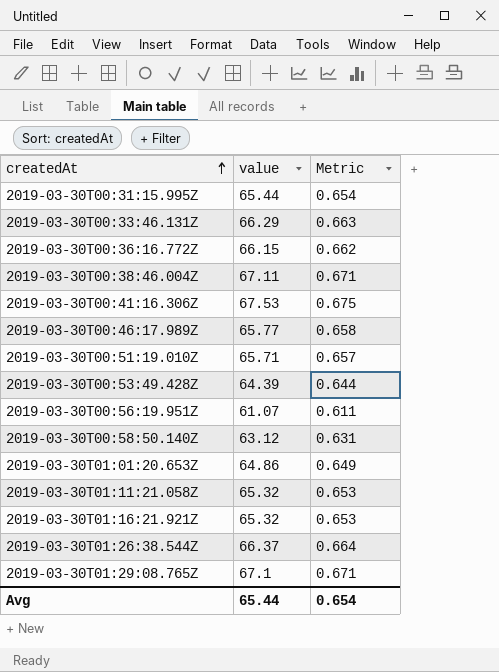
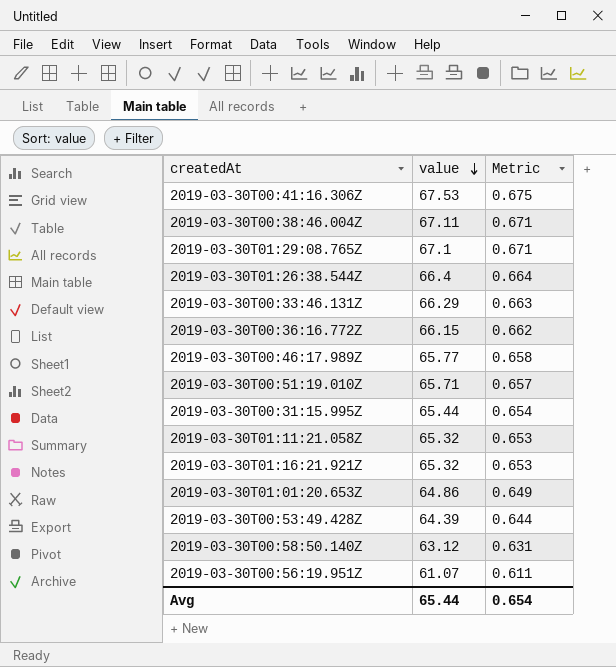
row order: createdAt ascending -> value descending
2019-03-30T01:26:38.544Z | value: 66.37 -> 66.4

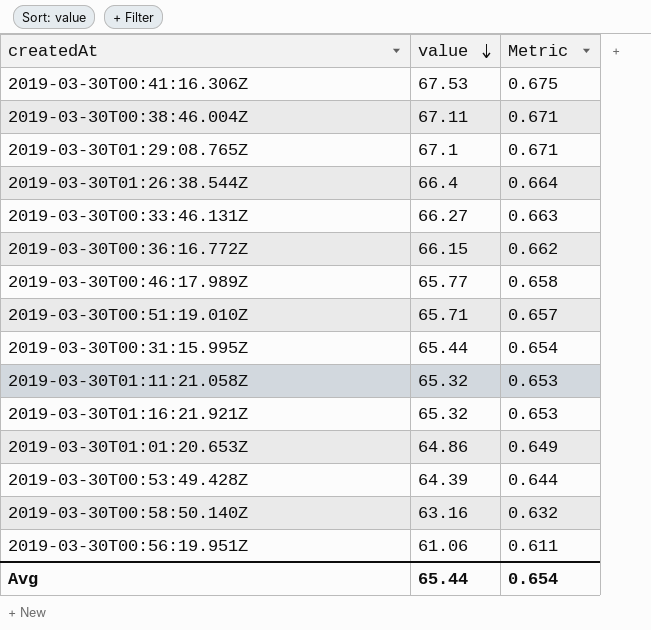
2019-03-30T00:33:46.131Z | value: 66.29 -> 66.27
2019-03-30T00:58:50.140Z | value: 63.12 -> 63.16
2019-03-30T00:58:50.140Z | Metric: 0.631 -> 0.632
2019-03-30T00:56:19.951Z | value: 61.07 -> 61.06

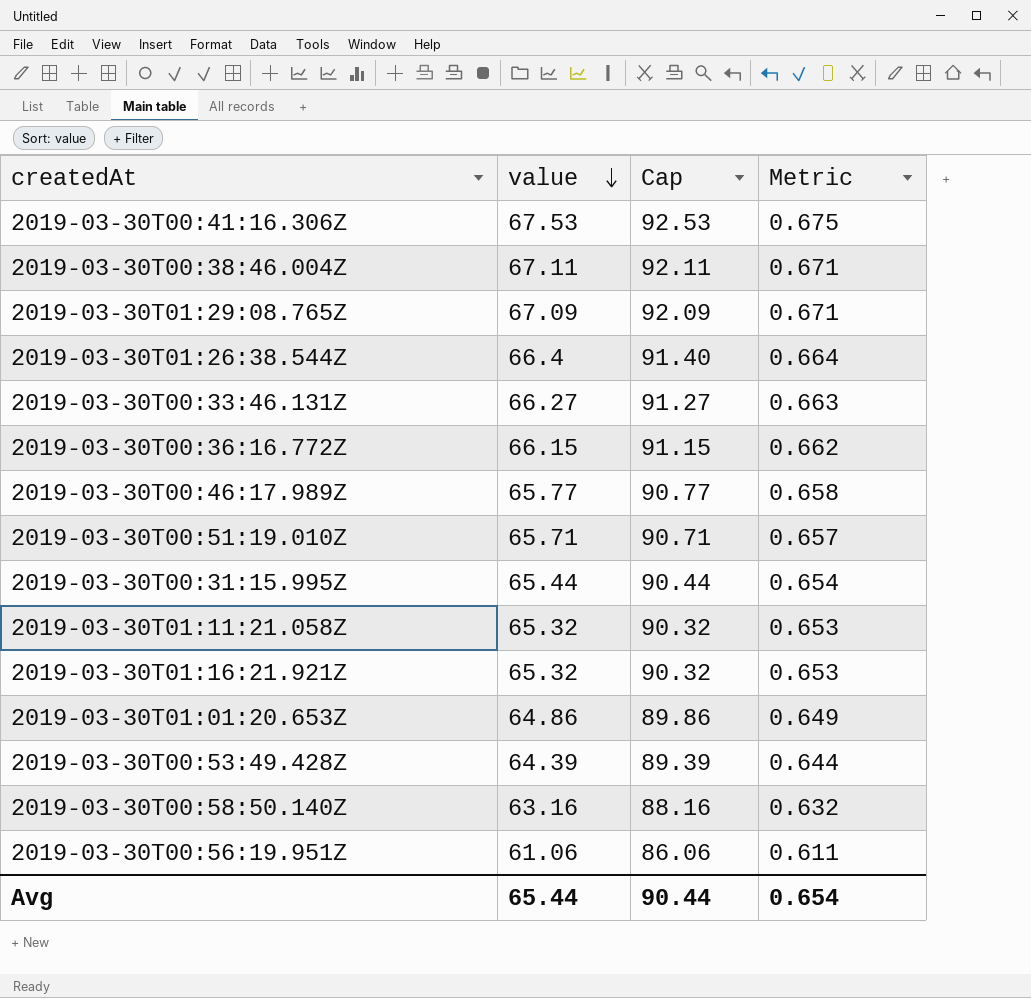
column Cap | formula: none -> [value] + 25
2019-03-30T01:29:08.765Z | value: 67.1 -> 67.09

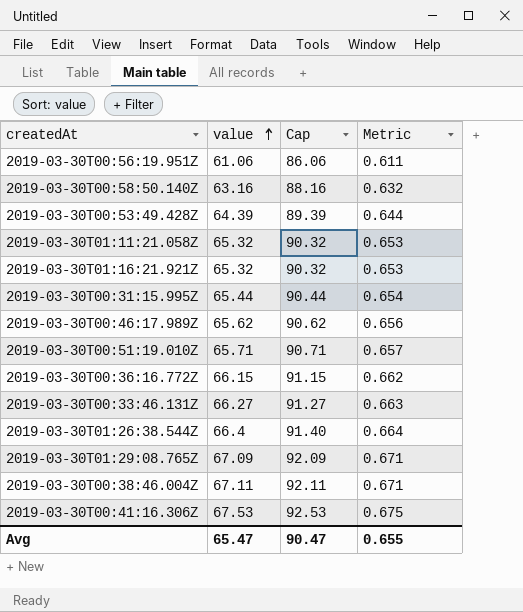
row order: value descending -> value ascending
row 2019-03-30T01:01:20.653Z: 64.86 | 89.86 | 0.649 -> none
2019-03-30T00:46:17.989Z | value: 65.77 -> 65.62
2019-03-30T00:46:17.989Z | Cap: 90.77 -> 90.62
2019-03-30T00:46:17.989Z | Metric: 0.658 -> 0.656
Avg | value: 65.44 -> 65.47
Avg | Cap: 90.44 -> 90.47
Avg | Metric: 0.654 -> 0.655

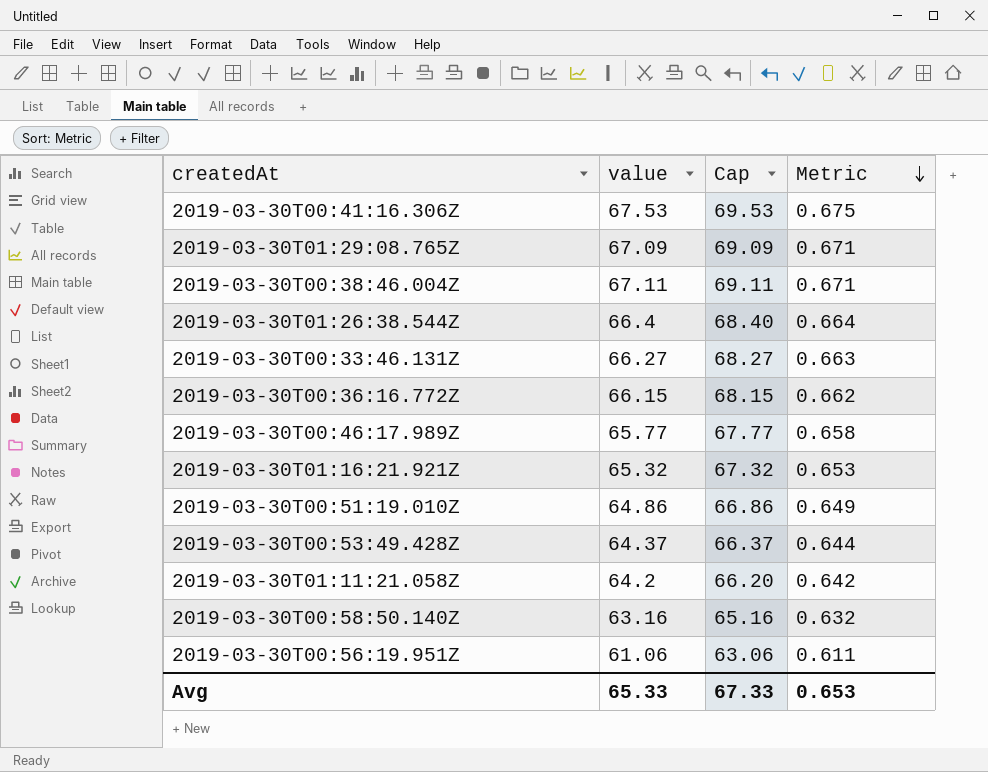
row order: value ascending -> Metric descending
column Cap | formula: [value] + 25 -> [value] + 2
row 2019-03-30T00:31:15.995Z: 65.44 | 90.44 | 0.654 -> none
2019-03-30T00:46:17.989Z | value: 65.62 -> 65.77
2019-03-30T00:46:17.989Z | Metric: 0.656 -> 0.658
2019-03-30T00:51:19.010Z | value: 65.71 -> 64.86
2019-03-30T00:51:19.010Z | Metric: 0.657 -> 0.649
2019-03-30T00:53:49.428Z | value: 64.39 -> 64.37
2019-03-30T01:11:21.058Z | value: 65.32 -> 64.2
2019-03-30T01:11:21.058Z | Metric: 0.653 -> 0.642
Avg | value: 65.47 -> 65.33
Avg | Cap: 90.47 -> 67.33
Avg | Metric: 0.655 -> 0.653

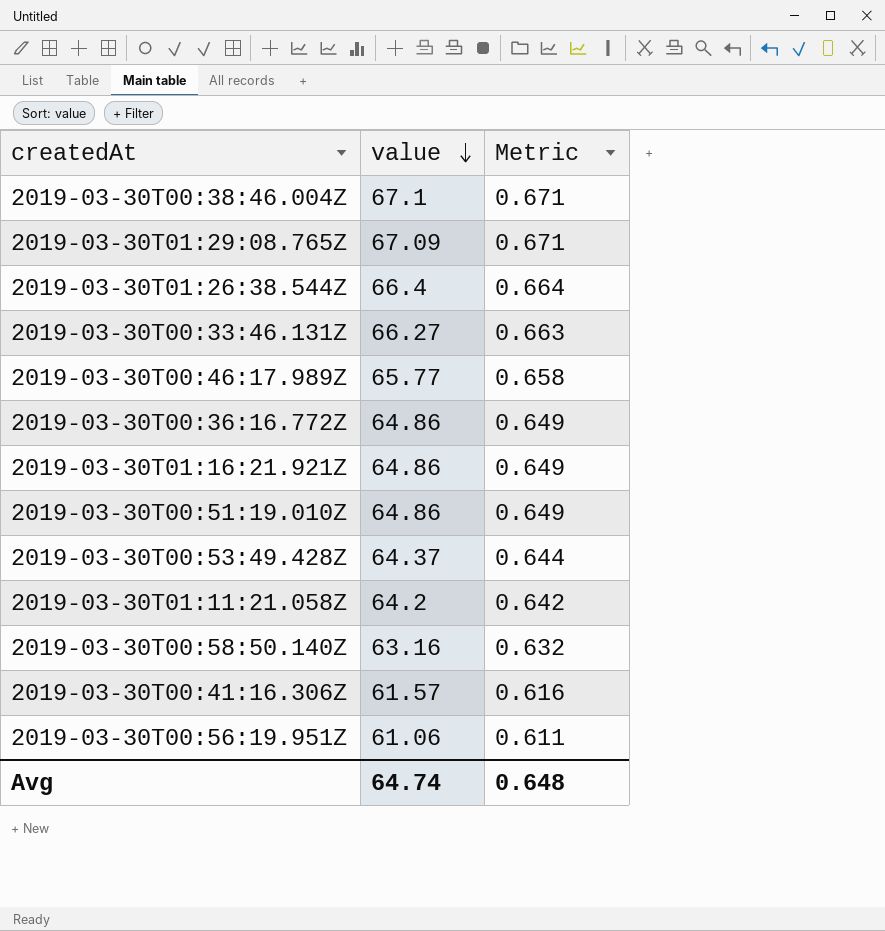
row order: Metric descending -> value descending
column Cap | formula: [value] + 2 -> none
2019-03-30T00:38:46.004Z | value: 67.11 -> 67.1
2019-03-30T00:36:16.772Z | value: 66.15 -> 64.86
2019-03-30T00:36:16.772Z | Metric: 0.662 -> 0.649
2019-03-30T01:16:21.921Z | value: 65.32 -> 64.86
2019-03-30T01:16:21.921Z | Metric: 0.653 -> 0.649
2019-03-30T00:41:16.306Z | value: 67.53 -> 61.57
2019-03-30T00:41:16.306Z | Metric: 0.675 -> 0.616
Avg | value: 65.33 -> 64.74
Avg | Metric: 0.653 -> 0.648

